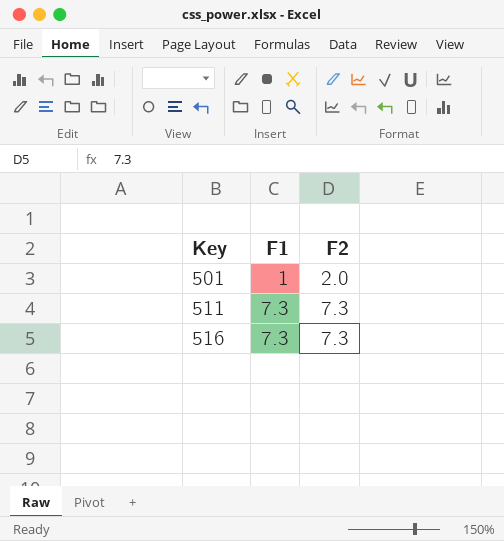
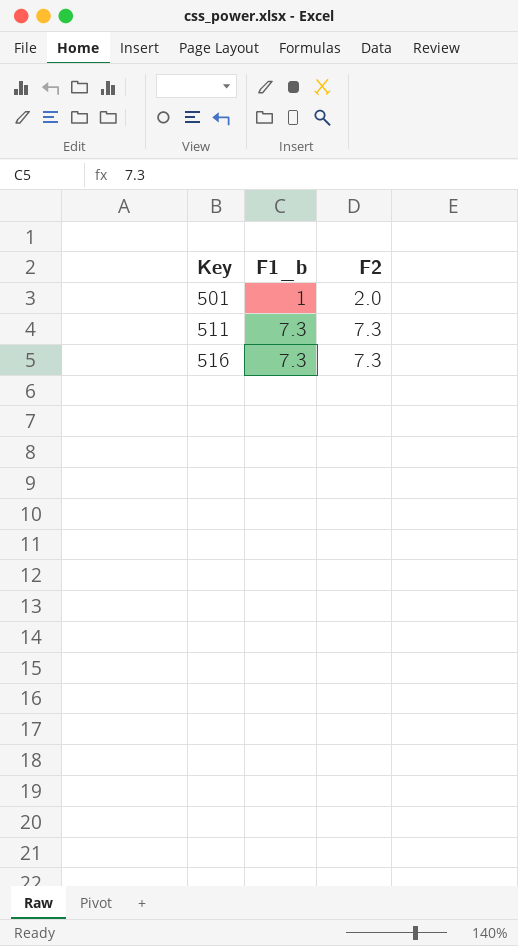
column name: F1 -> F1_b

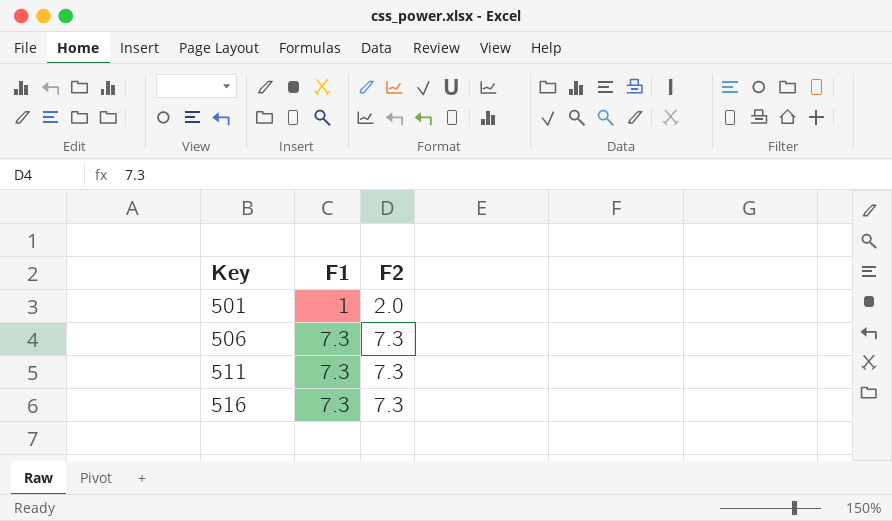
column name: F1_b -> F1
row 506: none -> 7.3 | 7.3

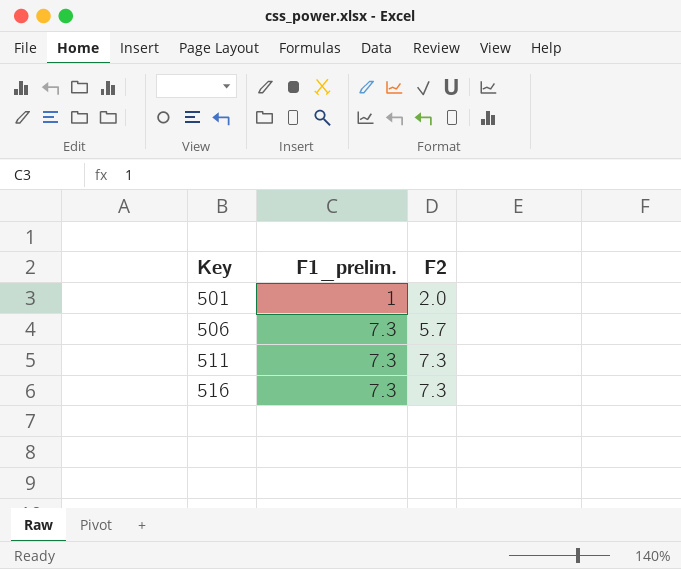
column name: F1 -> F1_prelim.
506 | F2: 7.3 -> 5.7

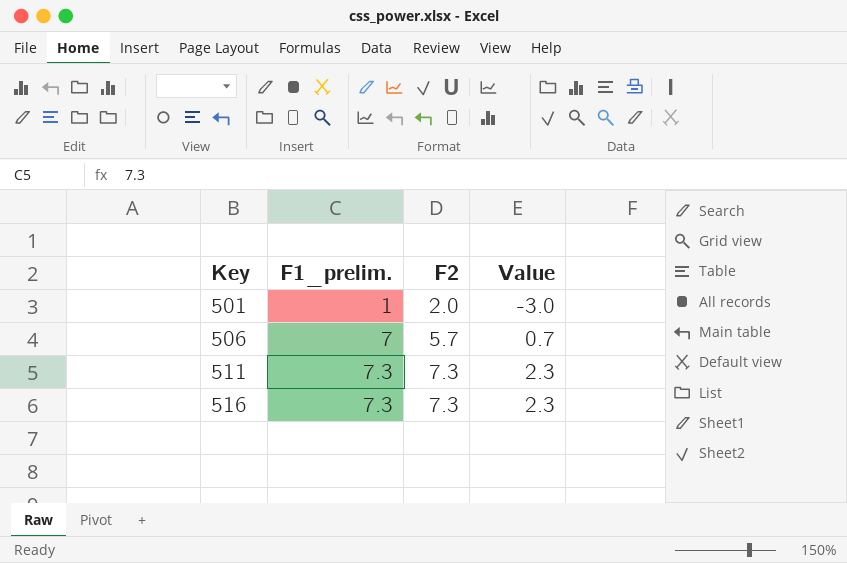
column Value | formula: none -> [F2] - 5
506 | F1_prelim.: 7.3 -> 7

